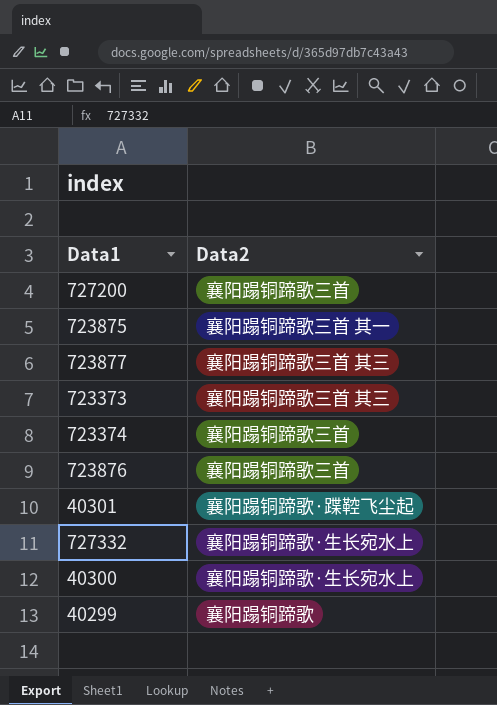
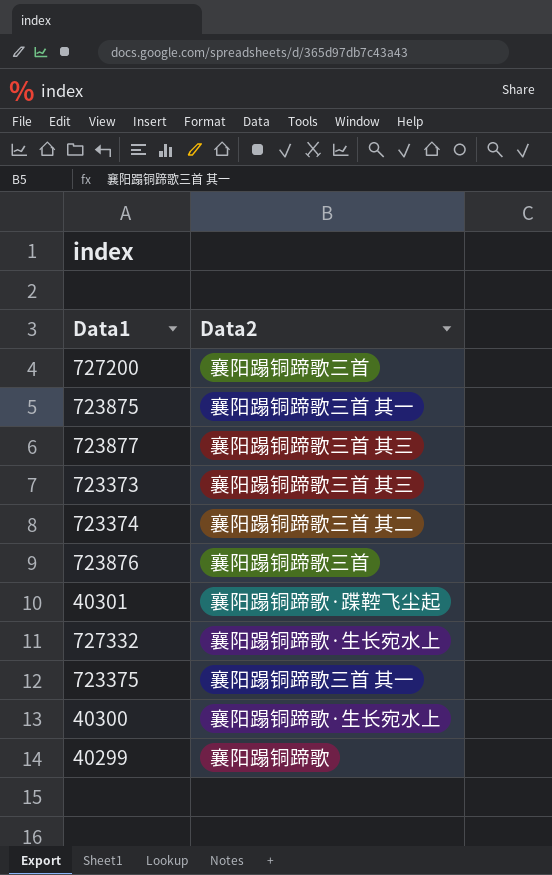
723374 | Data2: 襄阳蹋铜蹄歌三首 -> 襄阳蹋铜蹄歌三首 其二
row 723375: none -> 襄阳蹋铜蹄歌三首 其一

